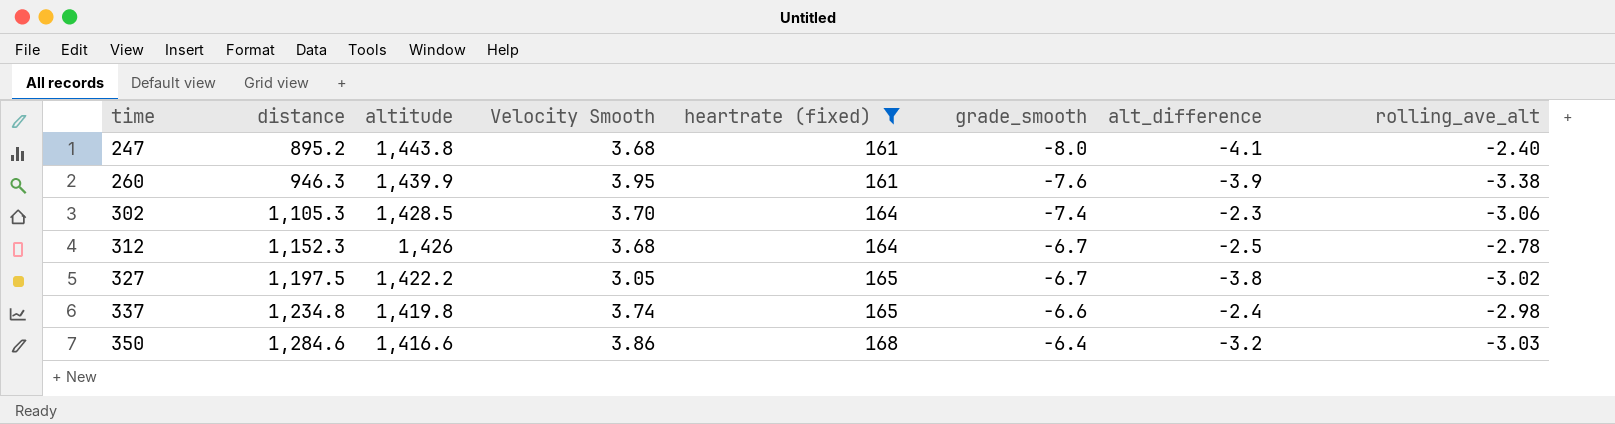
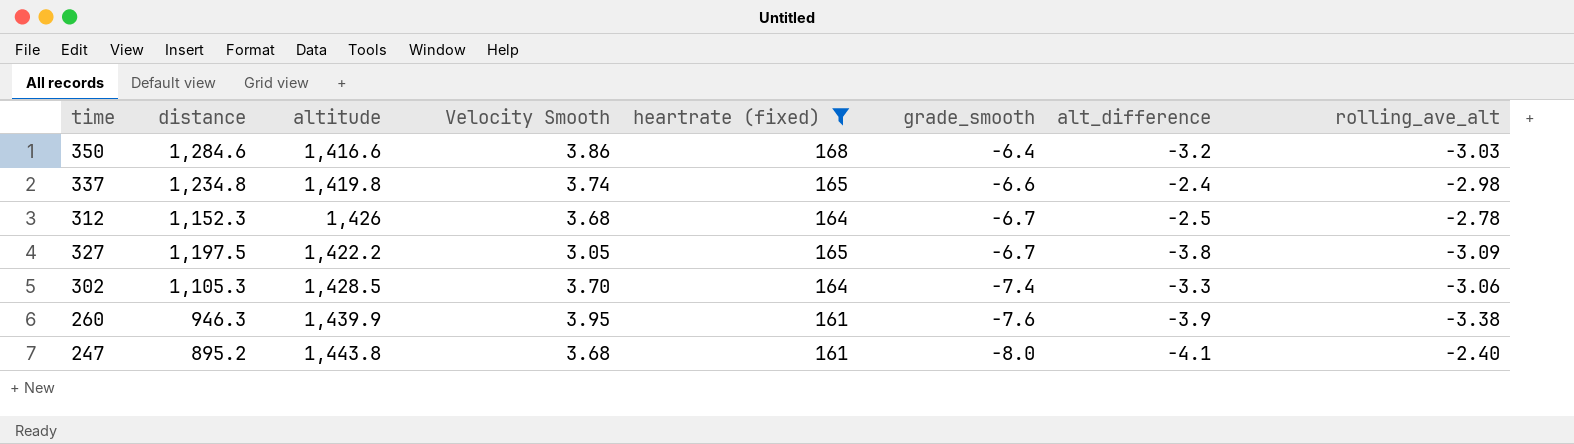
row order: time ascending -> grade_smooth descending
327 | rolling_ave_alt: -3.02 -> -3.09
302 | alt_difference: -2.3 -> -3.3

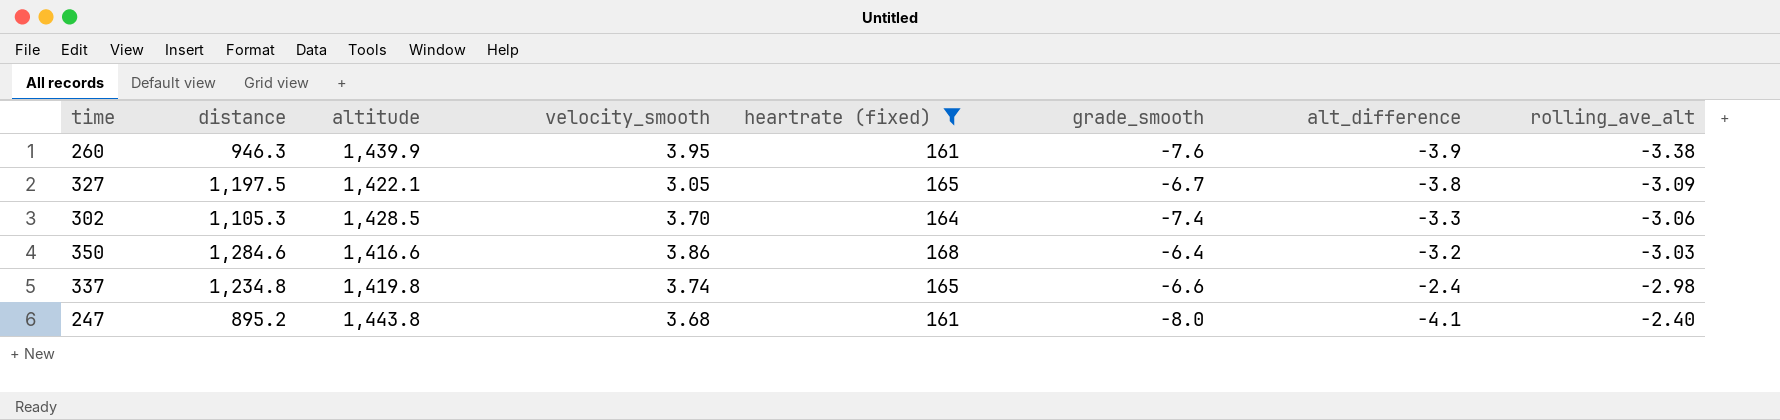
row order: grade_smooth descending -> rolling_ave_alt ascending
column name: Velocity Smooth -> velocity_smooth
row 312: 1,152.3 | 1,426 | 3.68 | 164 | -6.7 | -2.5 | -2.78 -> none
327 | altitude: 1,422.2 -> 1,422.1

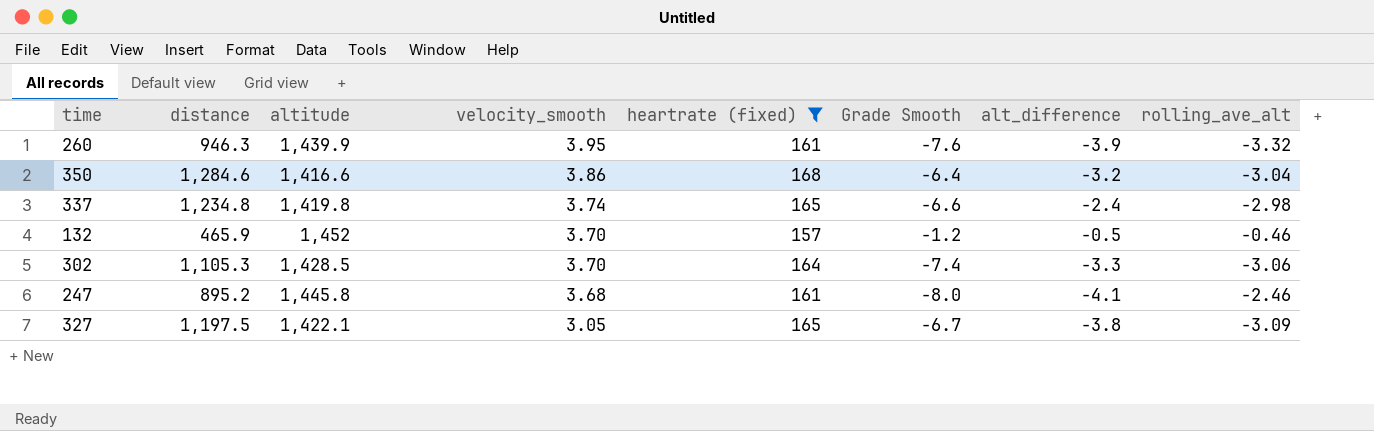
row order: rolling_ave_alt ascending -> velocity_smooth descending
column name: grade_smooth -> Grade Smooth
260 | rolling_ave_alt: -3.38 -> -3.32
350 | rolling_ave_alt: -3.03 -> -3.04
row 132: none -> 465.9 | 1,452 | 3.70 | 157 | -1.2 | -0.5 | -0.46
247 | altitude: 1,443.8 -> 1,445.8
247 | rolling_ave_alt: -2.40 -> -2.46

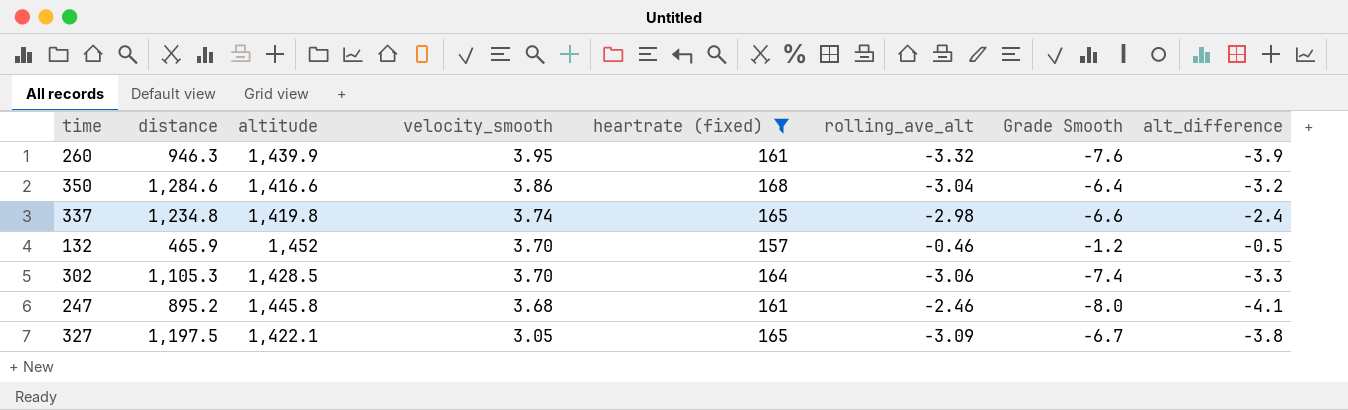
column rolling_ave_alt | position: 8 -> 6

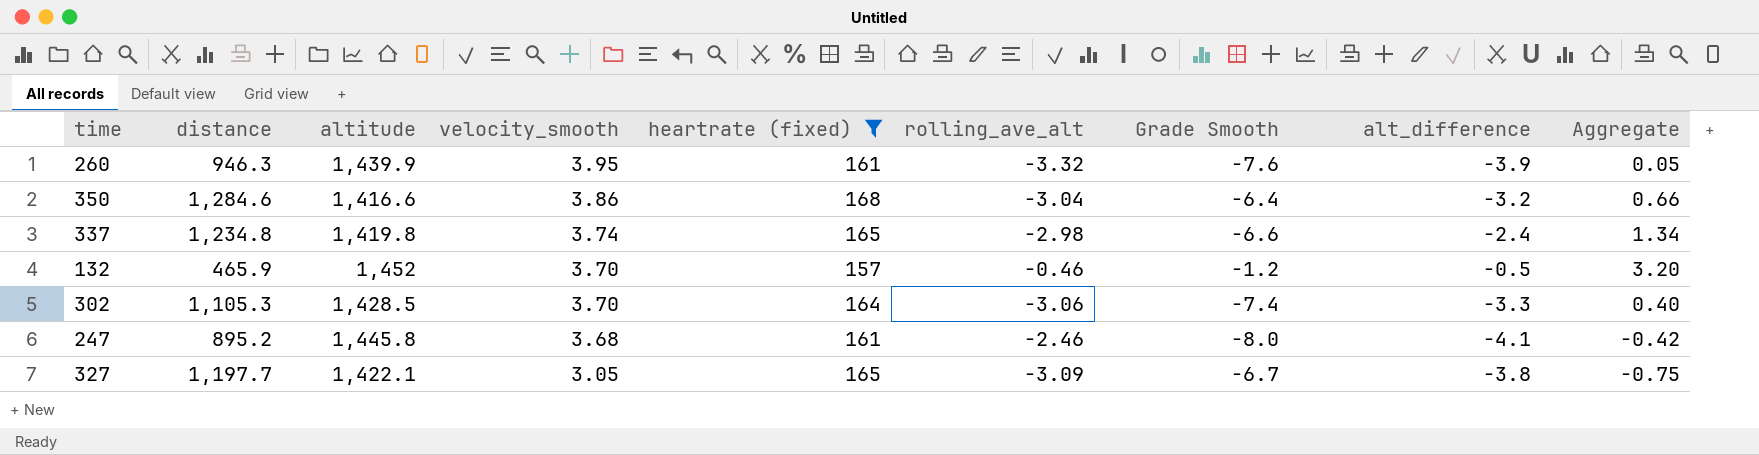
column Aggregate | formula: none -> [velocity_smooth] + [alt_difference]
327 | distance: 1,197.5 -> 1,197.7

